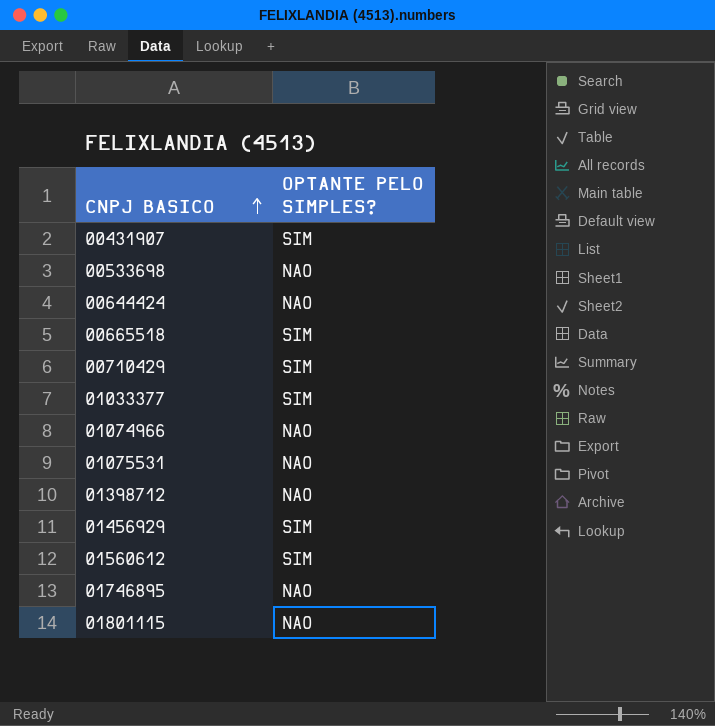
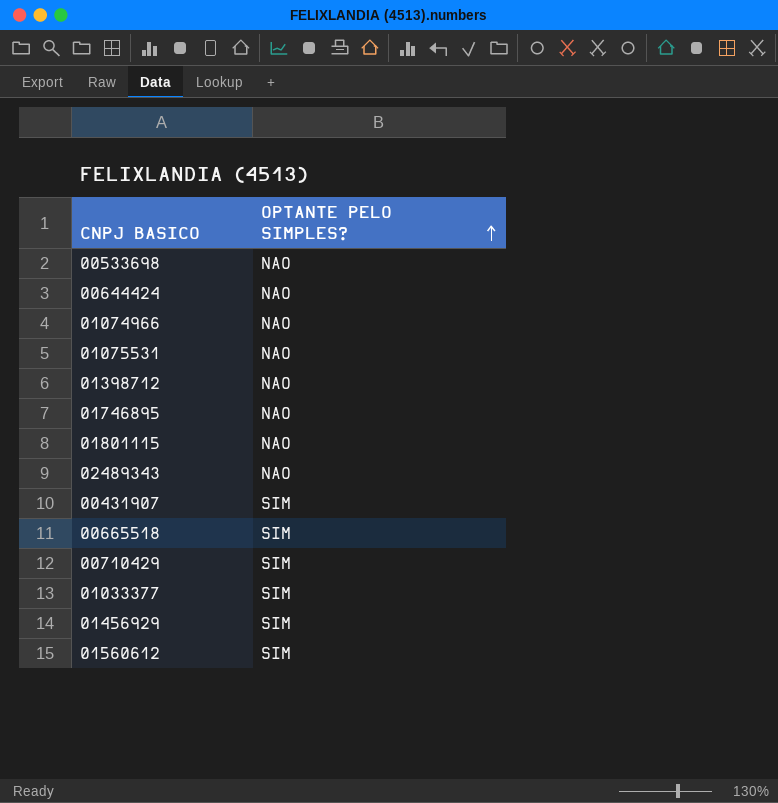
row order: CNPJ BASICO ascending -> OPTANTE PELO SIMPLES? ascending
row 02489343: none -> NAO

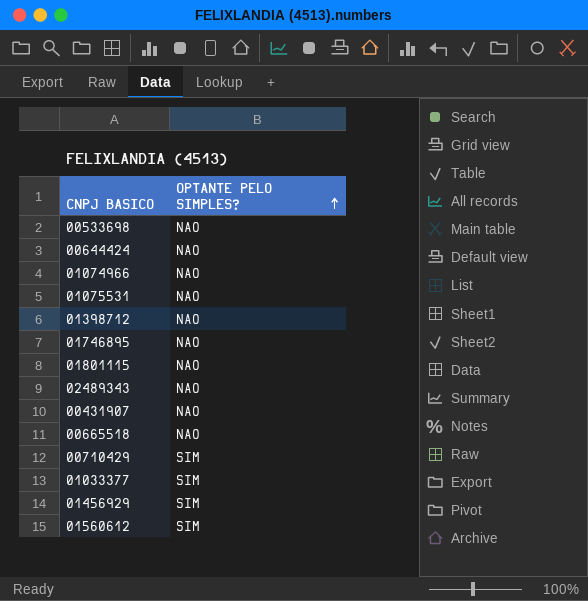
00431907 | OPTANTE PELO SIMPLES?: SIM -> NAO
00665518 | OPTANTE PELO SIMPLES?: SIM -> NAO

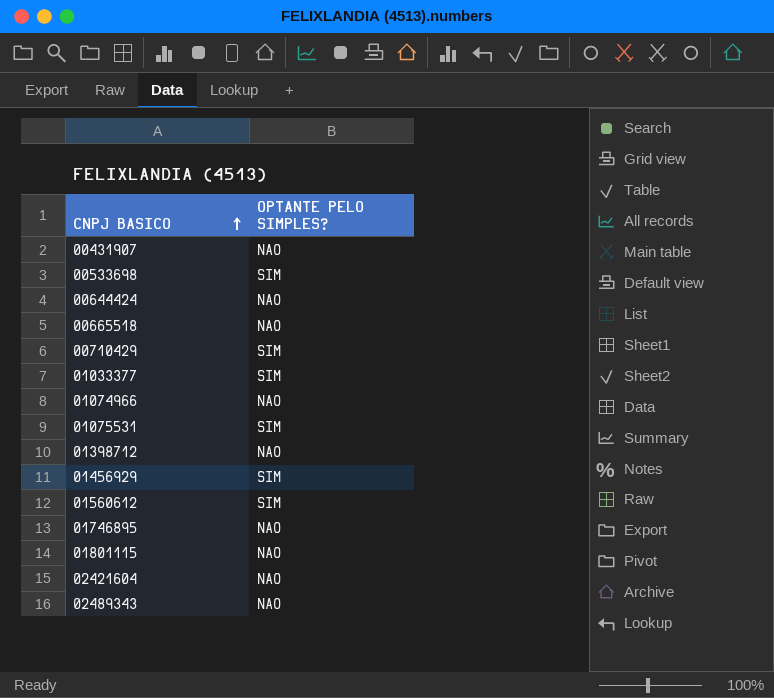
row order: OPTANTE PELO SIMPLES? ascending -> CNPJ BASICO ascending
00533698 | OPTANTE PELO SIMPLES?: NAO -> SIM
01075531 | OPTANTE PELO SIMPLES?: NAO -> SIM
row 02421604: none -> NAO

